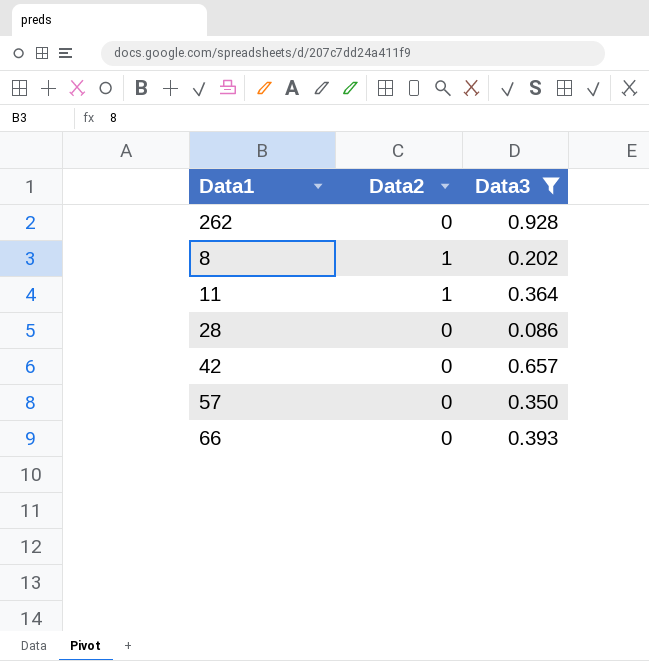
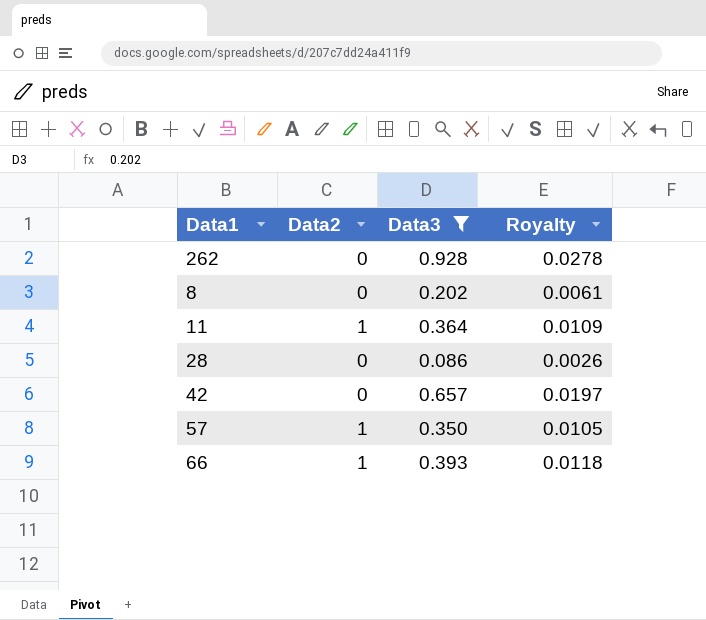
column Royalty | formula: none -> [Data3] * 0.03
8 | Data2: 1 -> 0
57 | Data2: 0 -> 1
66 | Data2: 0 -> 1

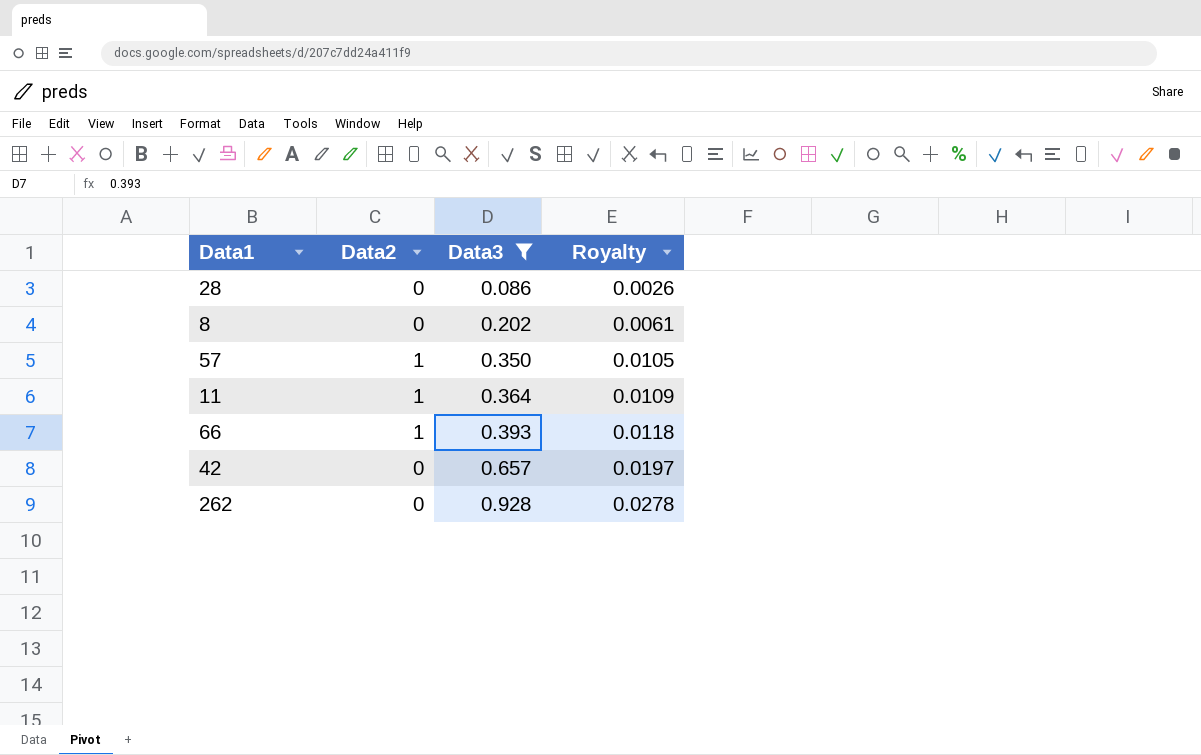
row order: none -> Data3 ascending

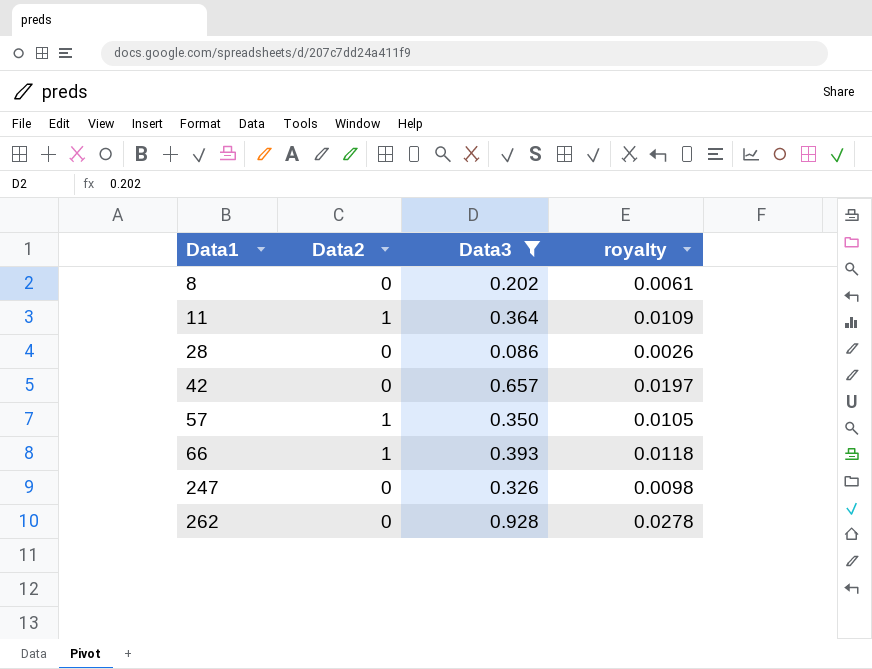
row order: Data3 ascending -> Data1 ascending
column name: Royalty -> royalty
row 247: none -> 0 | 0.326 | 0.0098

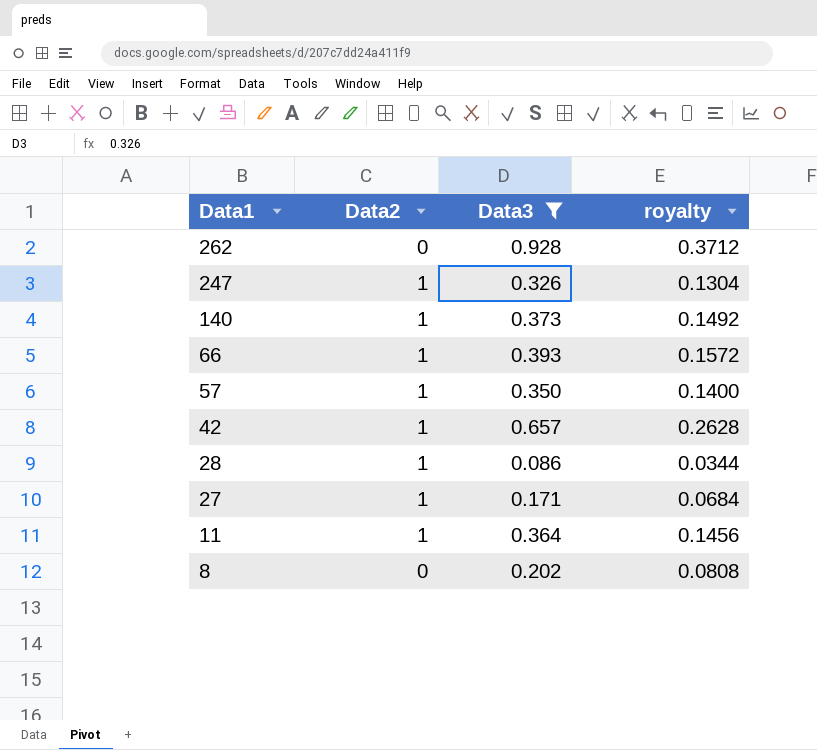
row order: Data1 ascending -> Data1 descending
column royalty | formula: [Data3] * 0.03 -> [Data3] * 0.4
247 | Data2: 0 -> 1
row 140: none -> 1 | 0.373 | 0.1492
42 | Data2: 0 -> 1
28 | Data2: 0 -> 1
row 27: none -> 1 | 0.171 | 0.0684

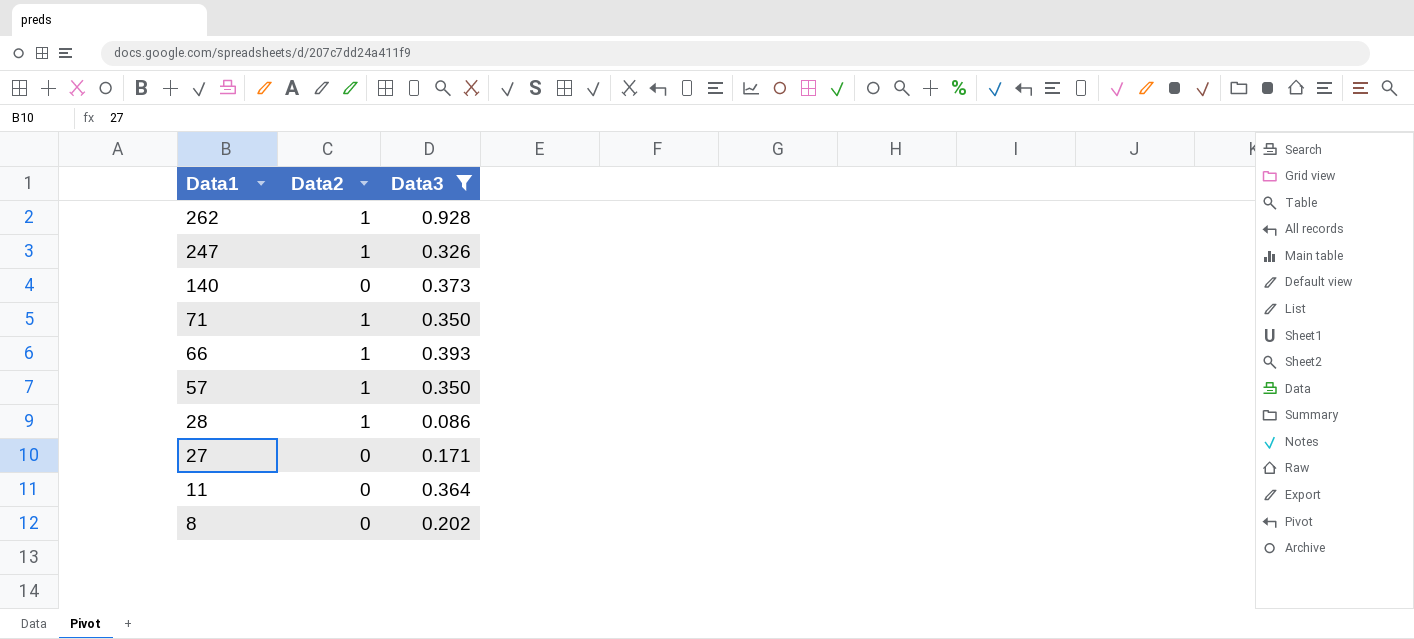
column royalty | formula: [Data3] * 0.4 -> none
row 42: 1 | 0.657 | 0.2628 -> none
262 | Data2: 0 -> 1
140 | Data2: 1 -> 0
row 71: none -> 1 | 0.350
27 | Data2: 1 -> 0
11 | Data2: 1 -> 0

